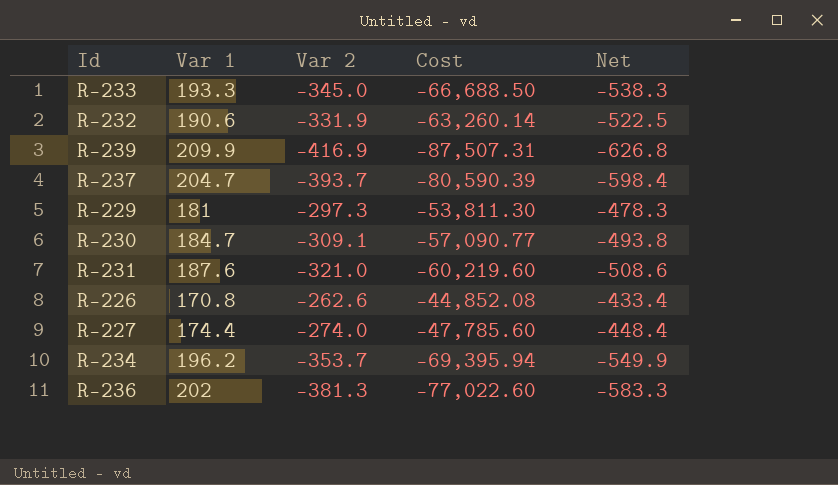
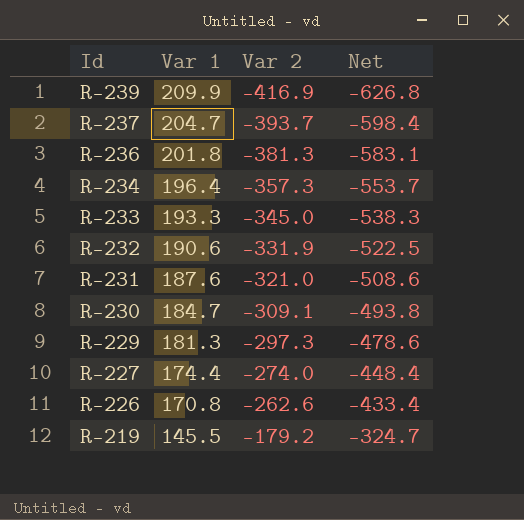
row order: none -> Id descending
column Cost | formula: [Var 1] * [Var 2] -> none
R-236 | Var 1: 202 -> 201.8
R-236 | Net: -583.3 -> -583.1
R-234 | Var 1: 196.2 -> 196.4
R-234 | Var 2: -353.7 -> -357.3
R-234 | Net: -549.9 -> -553.7
R-229 | Var 1: 181 -> 181.3
R-229 | Net: -478.3 -> -478.6
row R-219: none -> 145.5 | -179.2 | -324.7

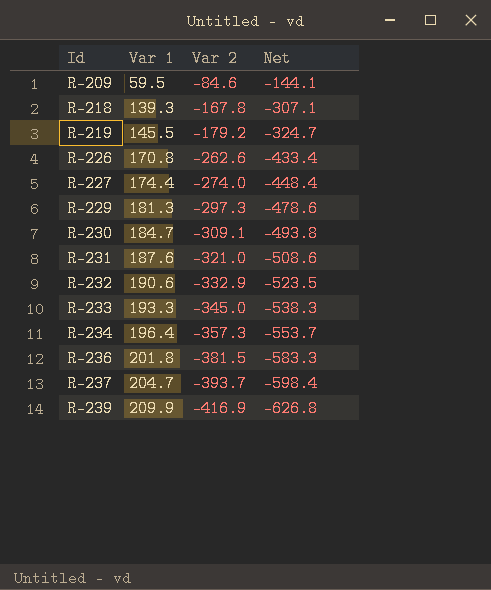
row order: Id descending -> Id ascending
row R-209: none -> 59.5 | -84.6 | -144.1
row R-218: none -> 139.3 | -167.8 | -307.1
R-232 | Var 2: -331.9 -> -332.9
R-232 | Net: -522.5 -> -523.5
R-236 | Var 2: -381.3 -> -381.5
R-236 | Net: -583.1 -> -583.3

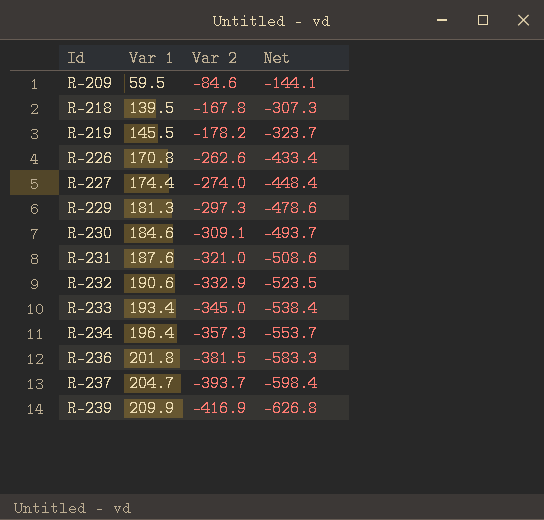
R-218 | Var 1: 139.3 -> 139.5
R-218 | Net: -307.1 -> -307.3
R-219 | Var 2: -179.2 -> -178.2
R-219 | Net: -324.7 -> -323.7
R-230 | Var 1: 184.7 -> 184.6
R-230 | Net: -493.8 -> -493.7
R-233 | Var 1: 193.3 -> 193.4
R-233 | Net: -538.3 -> -538.4

